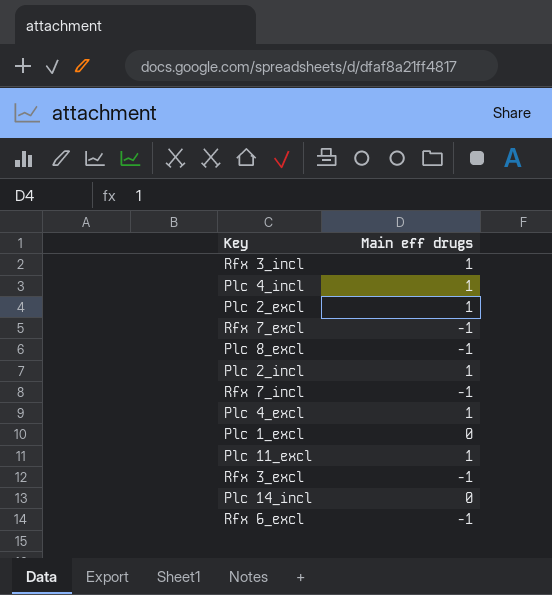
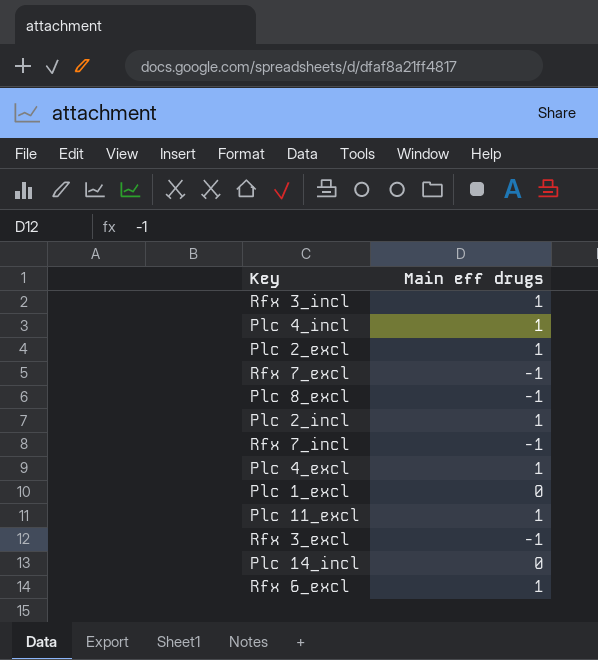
Rfx 6_excl | Main eff drugs: -1 -> 1

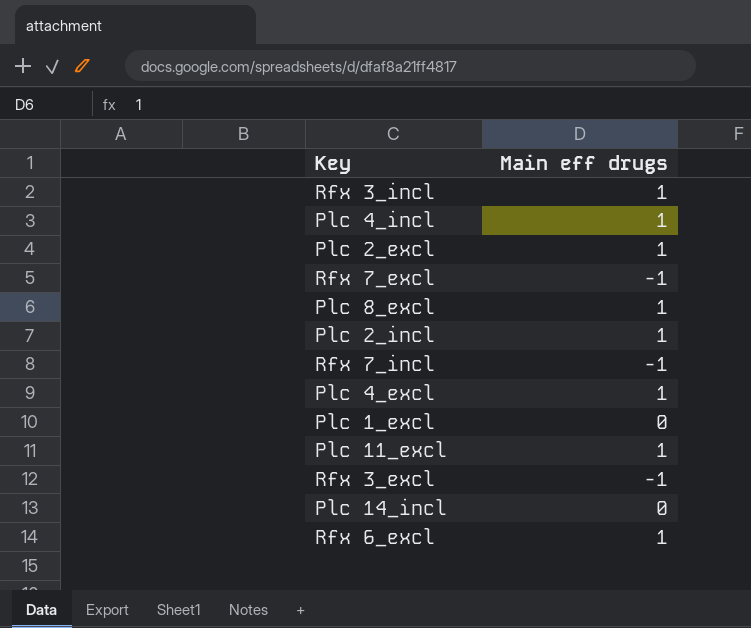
Plc 8_excl | Main eff drugs: -1 -> 1

